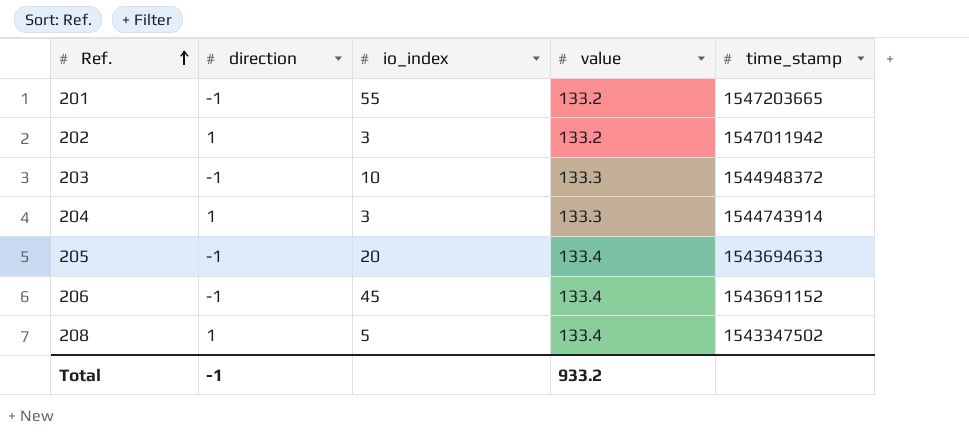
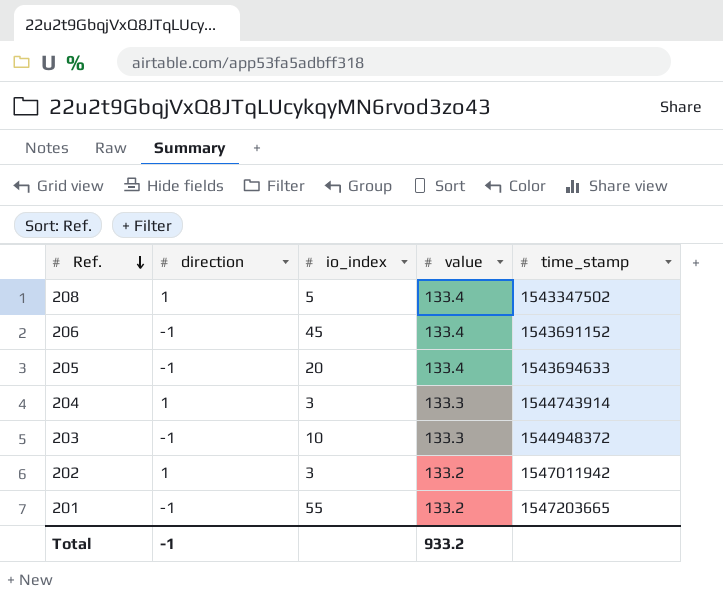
row order: Ref. ascending -> Ref. descending

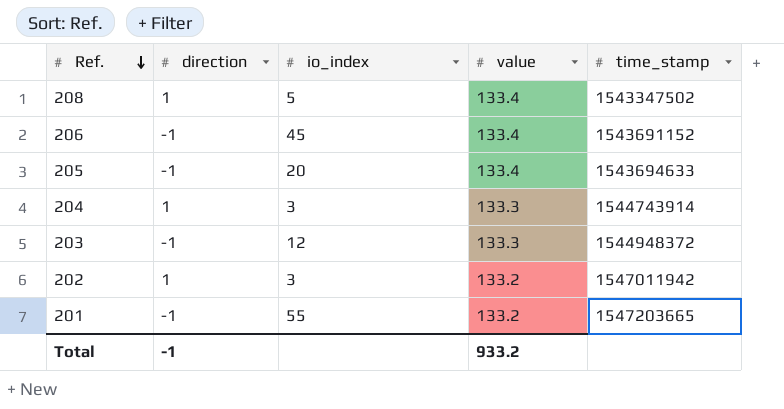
203 | io_index: 10 -> 12

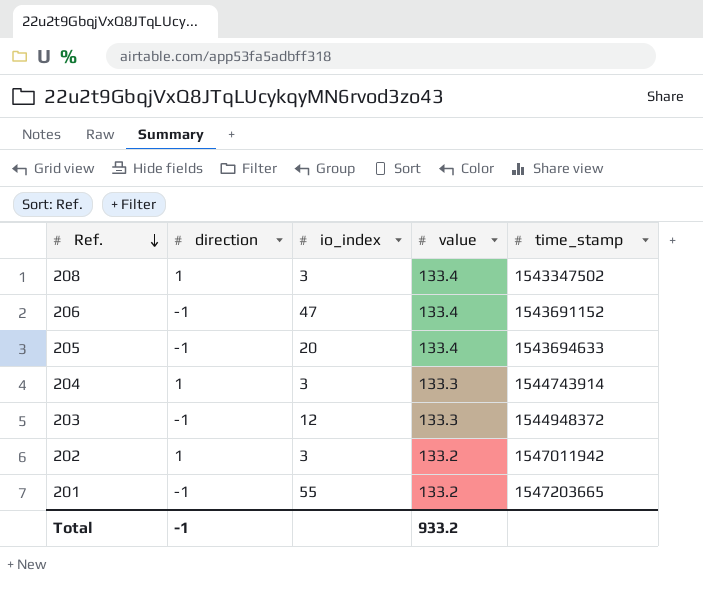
208 | io_index: 5 -> 3
206 | io_index: 45 -> 47

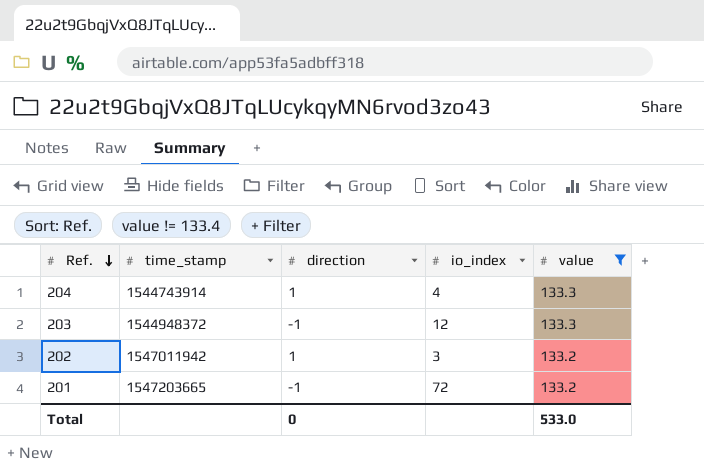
filter: none -> value != 133.4
column time_stamp | position: 5 -> 2
204 | io_index: 3 -> 4
201 | io_index: 55 -> 72
Total | direction: -1 -> 0
Total | value: 933.2 -> 533.0

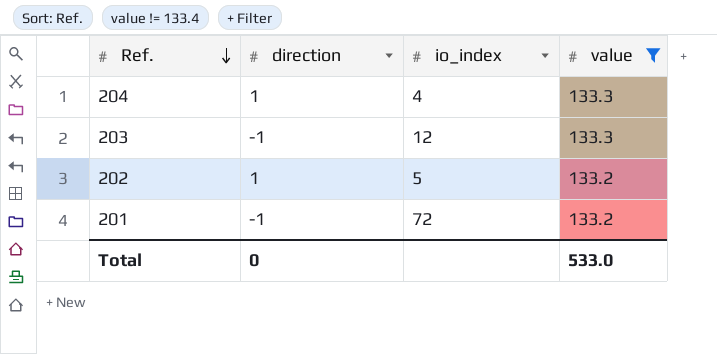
column time_stamp | position: 2 -> none
202 | io_index: 3 -> 5

